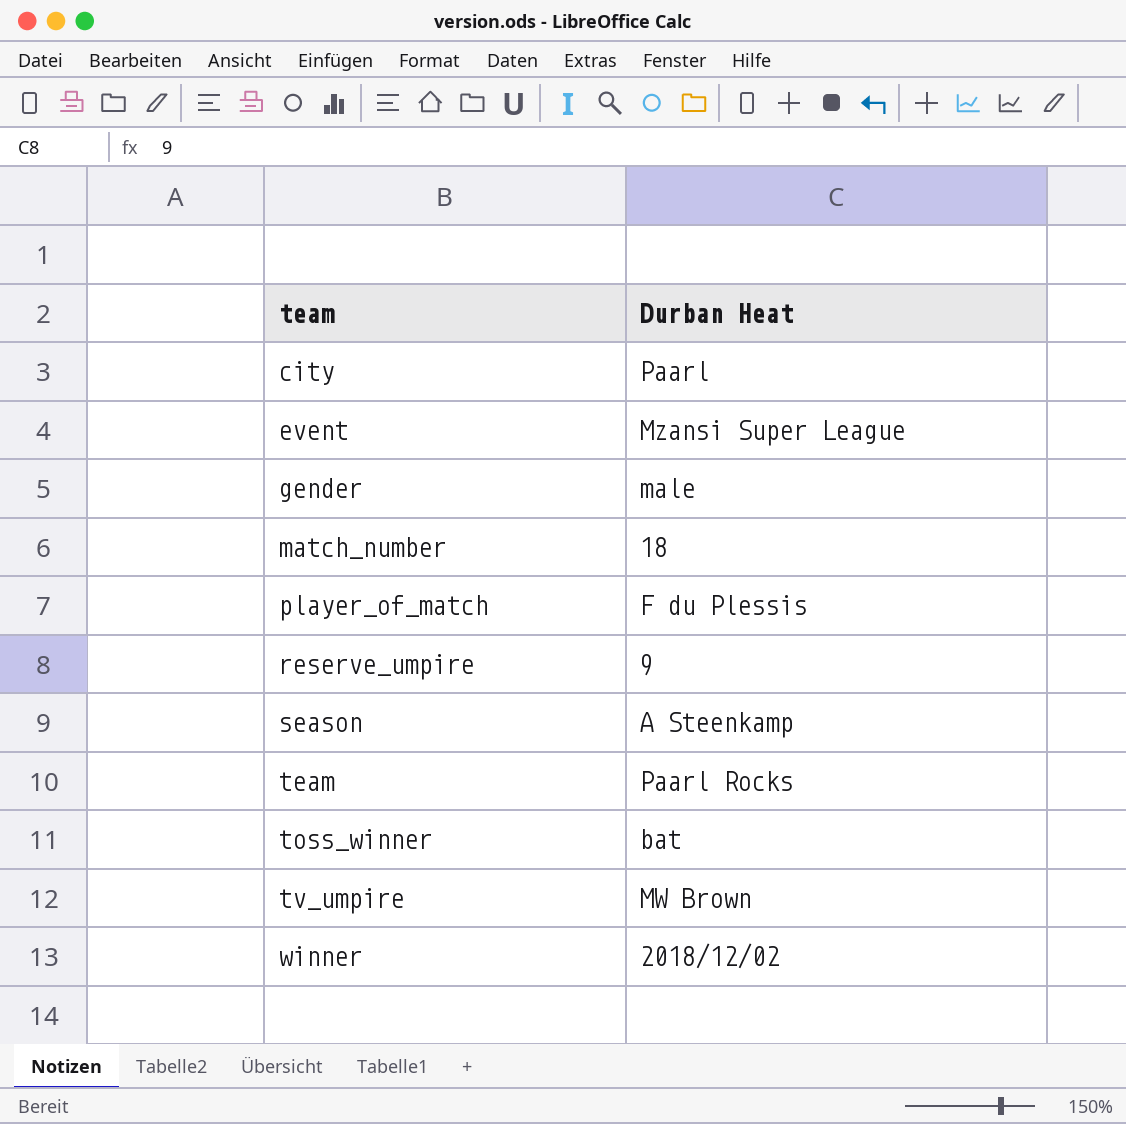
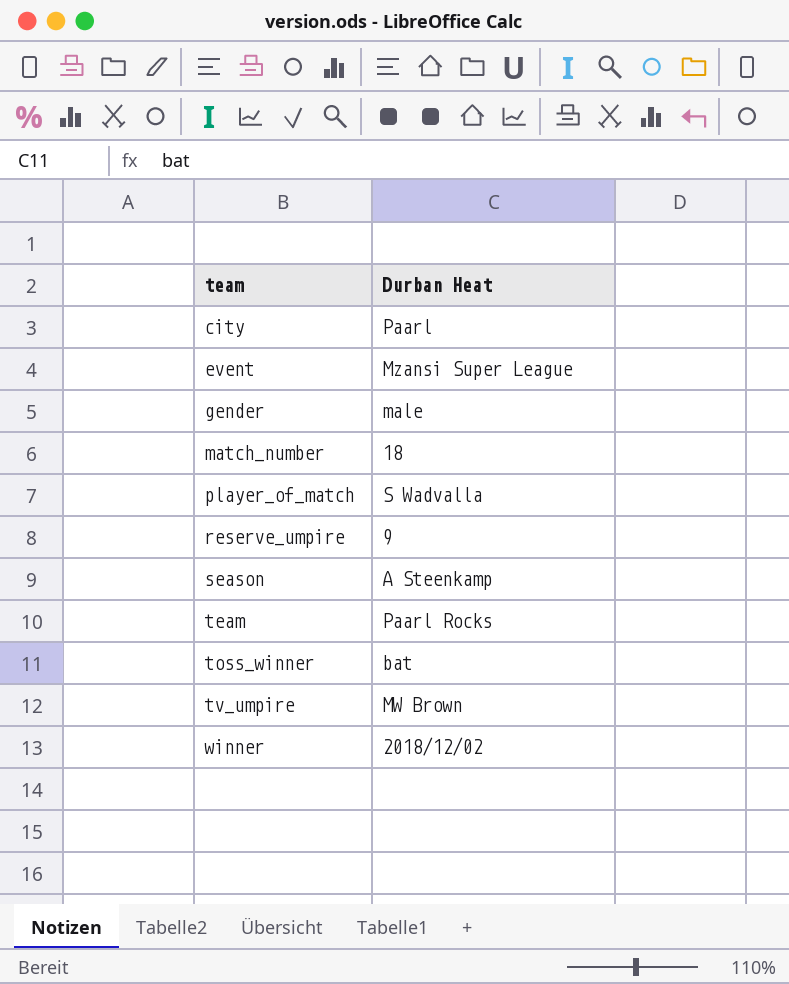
player_of_match | Durban Heat: F du Plessis -> S Wadvalla

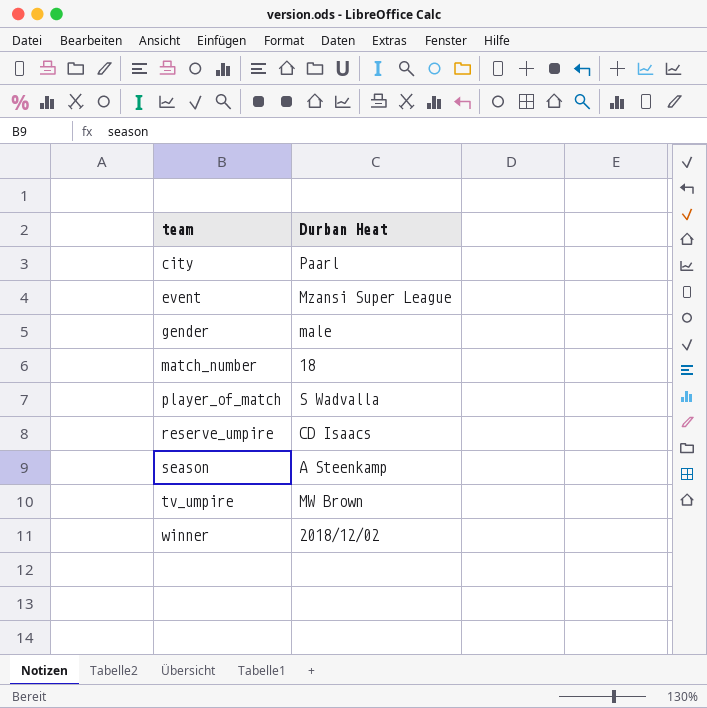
row team: Paarl Rocks -> none
row toss_winner: bat -> none
reserve_umpire | Durban Heat: 9 -> CD Isaacs

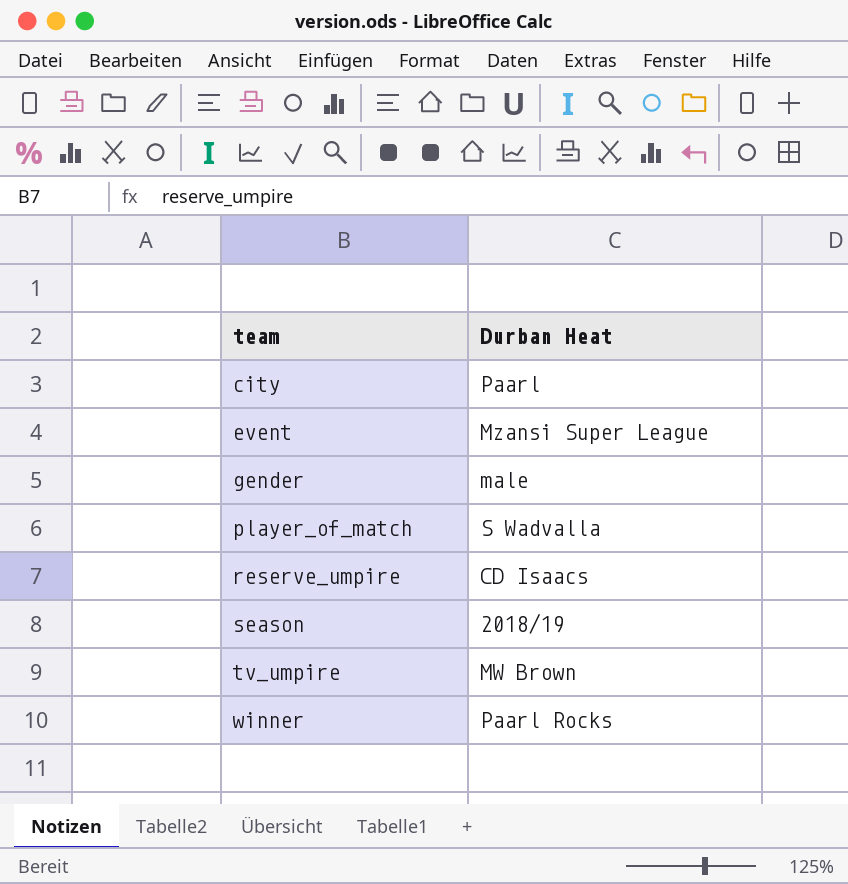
row match_number: 18 -> none
season | Durban Heat: A Steenkamp -> 2018/19
winner | Durban Heat: 2018/12/02 -> Paarl Rocks

